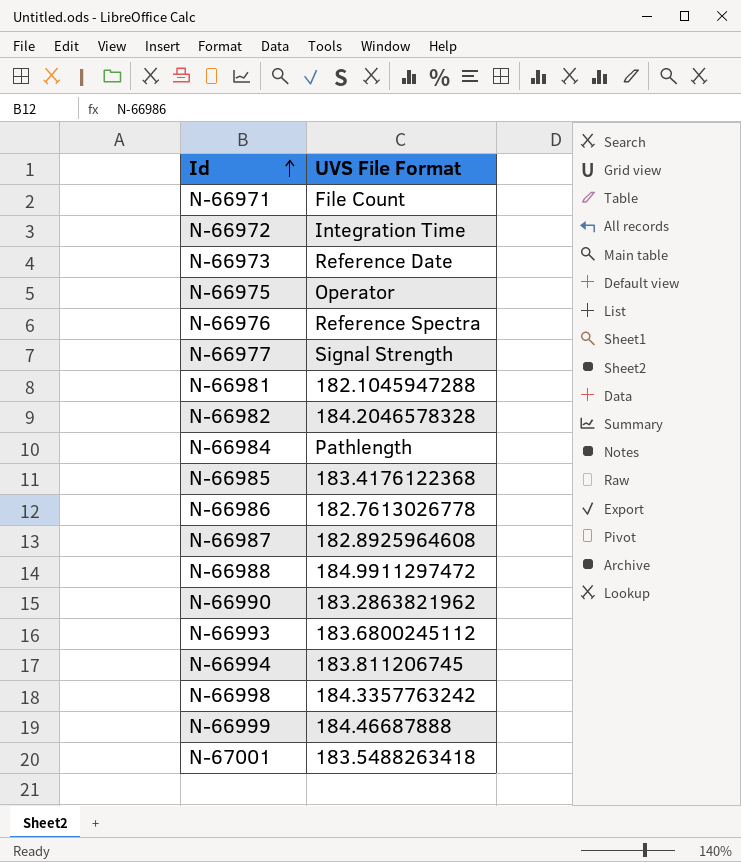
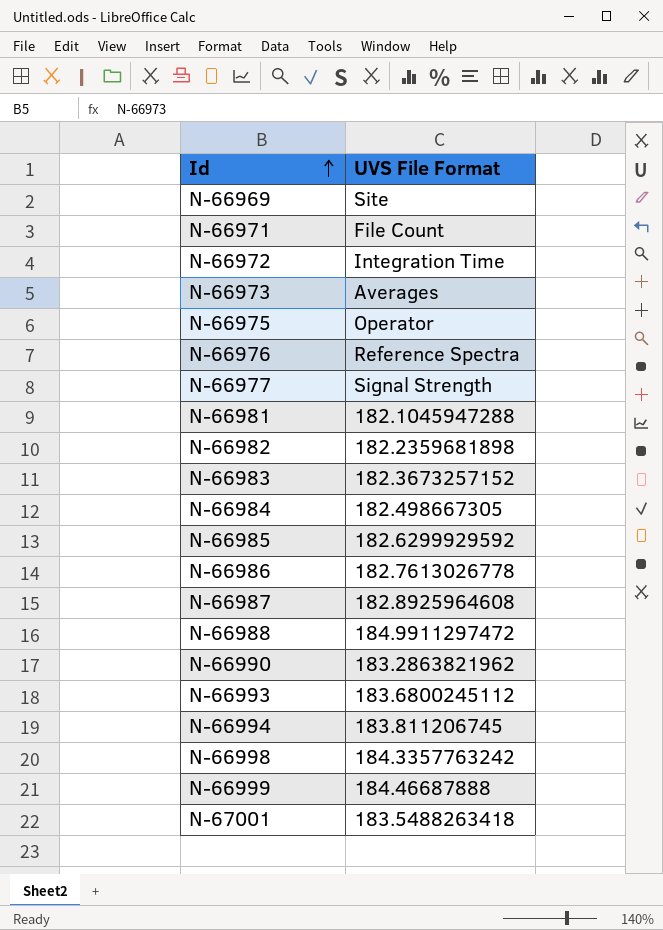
row N-66969: none -> Site
N-66973 | UVS File Format: Reference Date -> Averages
N-66982 | UVS File Format: 184.2046578328 -> 182.2359681898
row N-66983: none -> 182.3673257152
N-66984 | UVS File Format: Pathlength -> 182.498667305
N-66985 | UVS File Format: 183.4176122368 -> 182.6299929592

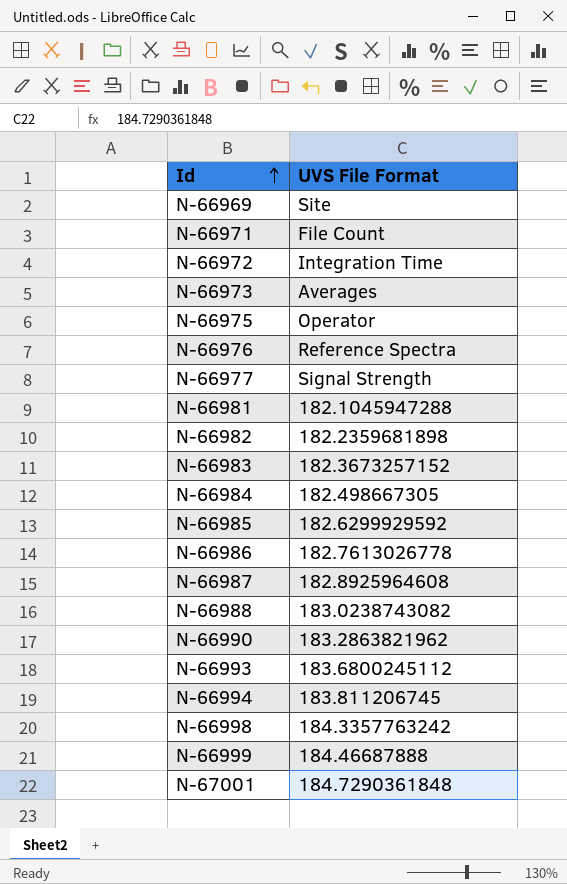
N-66988 | UVS File Format: 184.9911297472 -> 183.0238743082
N-67001 | UVS File Format: 183.5488263418 -> 184.7290361848

